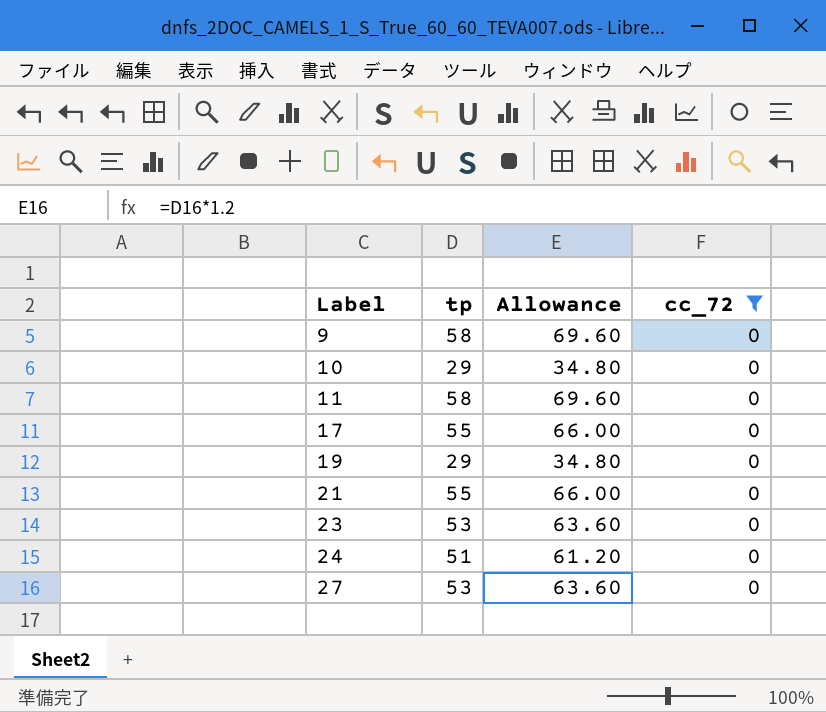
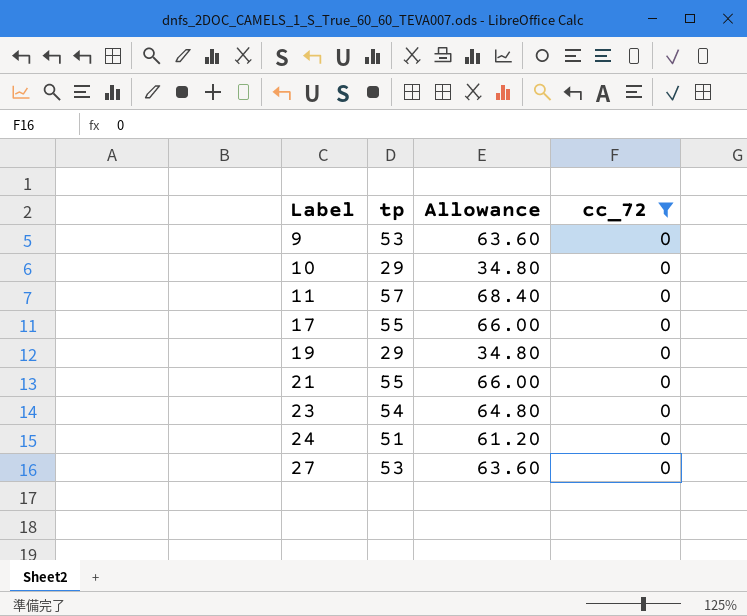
9 | tp: 58 -> 53
9 | Allowance: 69.60 -> 63.60
11 | tp: 58 -> 57
11 | Allowance: 69.60 -> 68.40
23 | tp: 53 -> 54
23 | Allowance: 63.60 -> 64.80

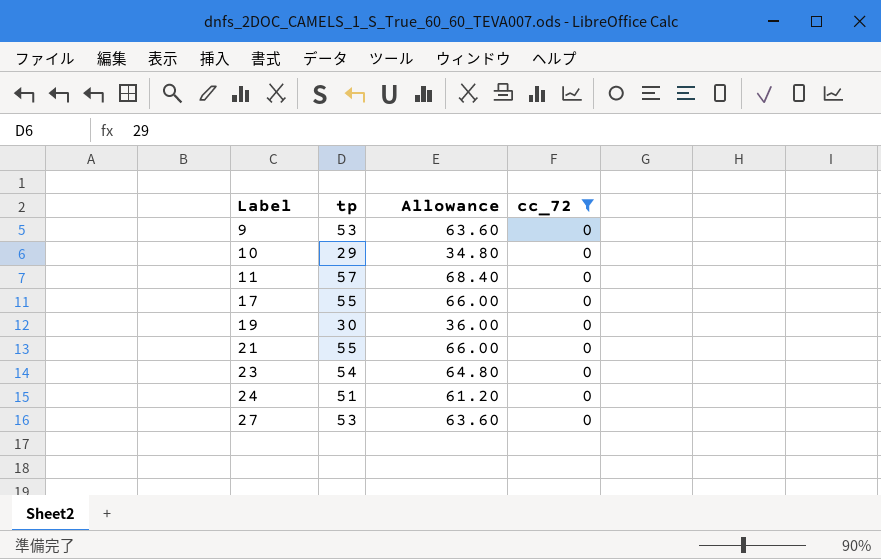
19 | tp: 29 -> 30
19 | Allowance: 34.80 -> 36.00

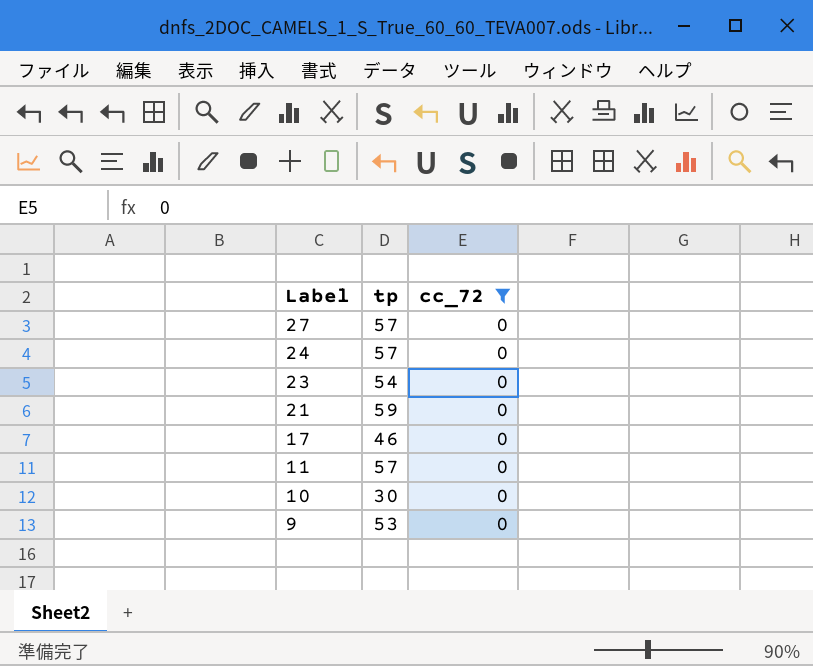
row order: Label ascending -> Label descending
column Allowance | formula: [tp] * 1.2 -> none
row 19: 30 | 36.00 | 0 -> none
27 | tp: 53 -> 57
24 | tp: 51 -> 57
21 | tp: 55 -> 59
17 | tp: 55 -> 46
10 | tp: 29 -> 30

